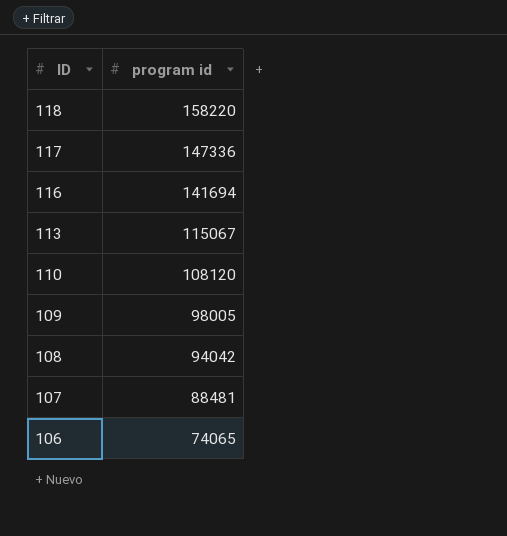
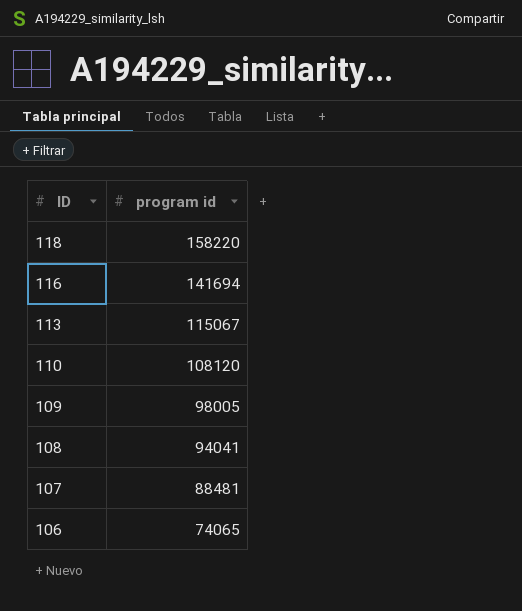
row 117: 147336 -> none
108 | program id: 94042 -> 94041

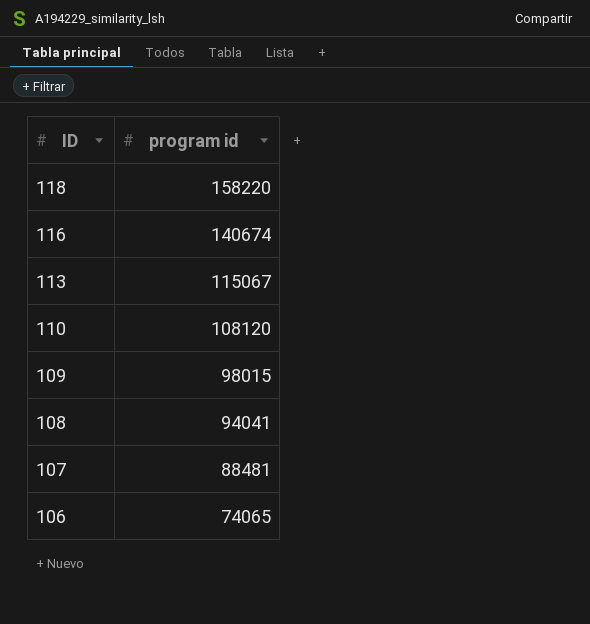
116 | program id: 141694 -> 140674
109 | program id: 98005 -> 98015

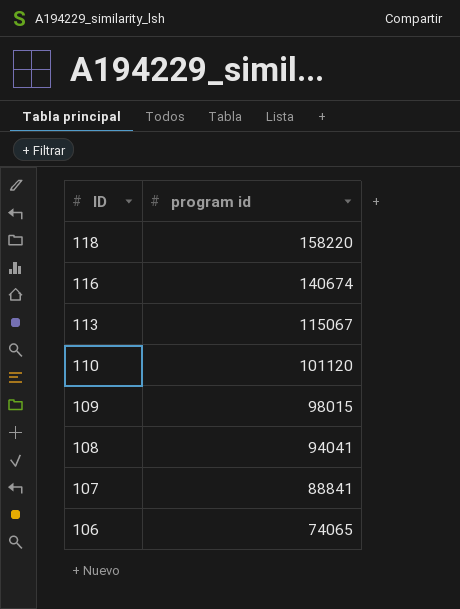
110 | program id: 108120 -> 101120
107 | program id: 88481 -> 88841

